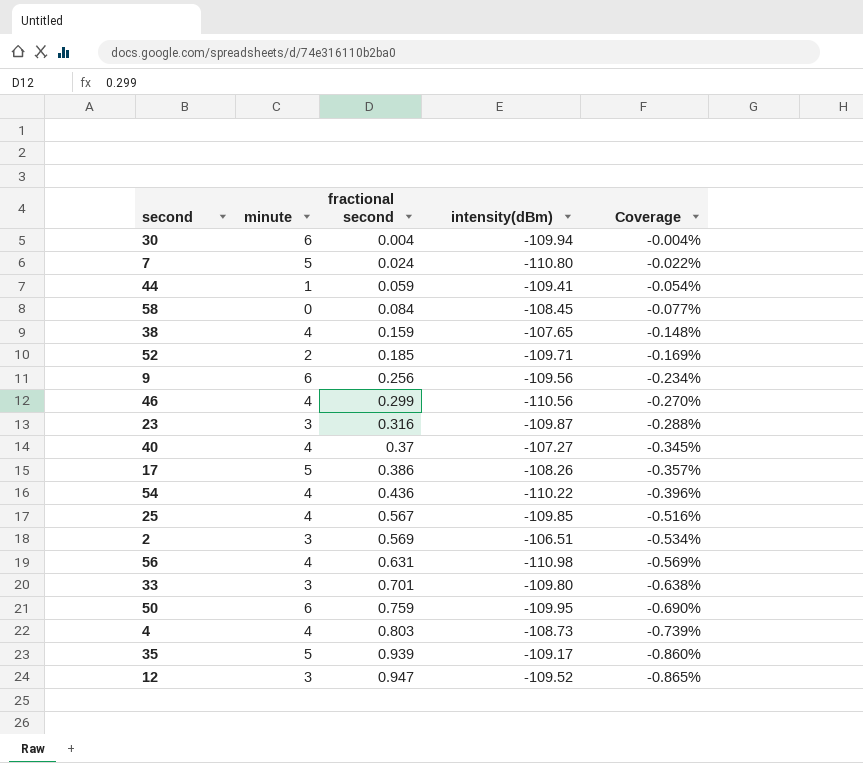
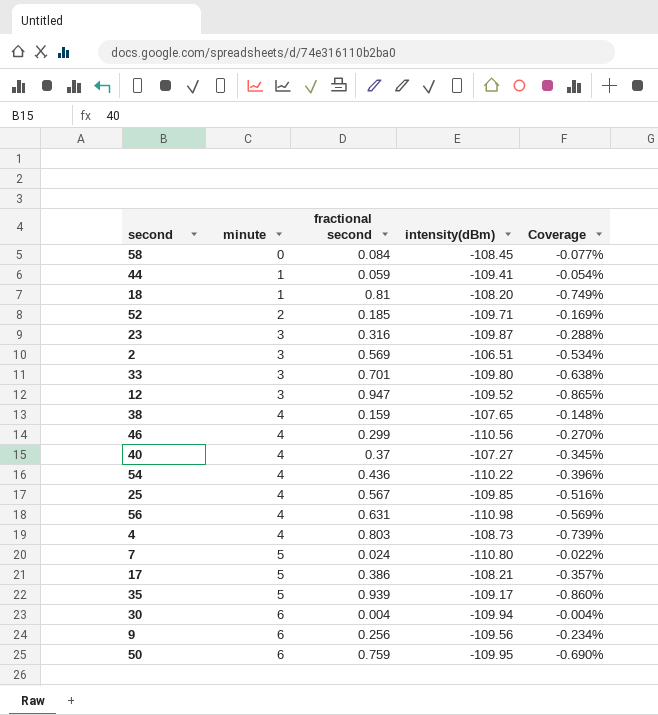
row order: fractional second ascending -> minute ascending
row 18: none -> 1 | 0.81 | -108.20 | -0.749%
17 | intensity(dBm): -108.26 -> -108.21

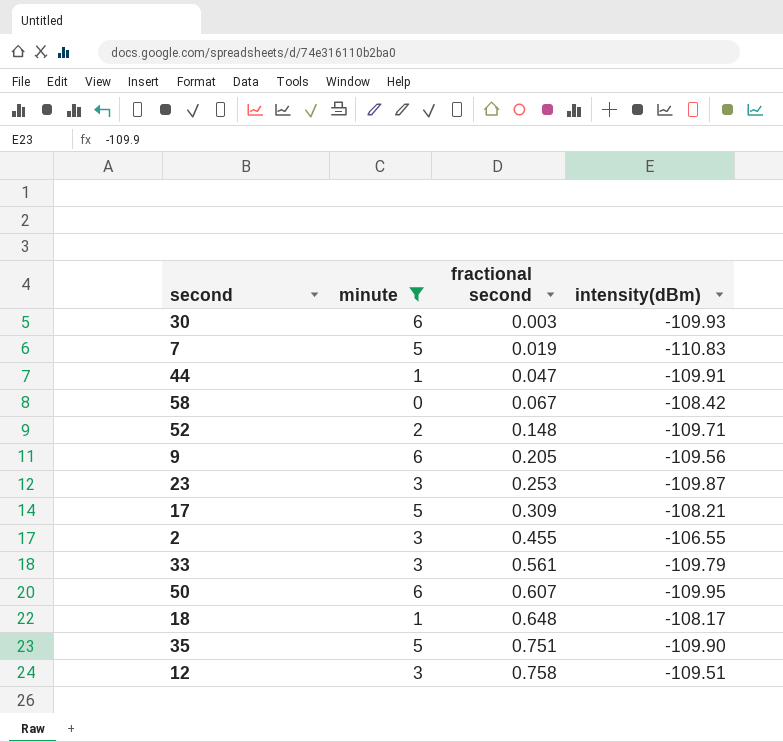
filter: none -> minute != 4
row order: minute ascending -> fractional second ascending
column Coverage | formula: [fractional second] / [intensity(dBm)] -> none
30 | fractional second: 0.004 -> 0.003
30 | intensity(dBm): -109.94 -> -109.93
7 | fractional second: 0.024 -> 0.019
7 | intensity(dBm): -110.80 -> -110.83
44 | fractional second: 0.059 -> 0.047
44 | intensity(dBm): -109.41 -> -109.91
58 | fractional second: 0.084 -> 0.067
58 | intensity(dBm): -108.45 -> -108.42
52 | fractional second: 0.185 -> 0.148
9 | fractional second: 0.256 -> 0.205
23 | fractional second: 0.316 -> 0.253
17 | fractional second: 0.386 -> 0.309
2 | fractional second: 0.569 -> 0.455
2 | intensity(dBm): -106.51 -> -106.55
33 | fractional second: 0.701 -> 0.561
33 | intensity(dBm): -109.80 -> -109.79
50 | fractional second: 0.759 -> 0.607
18 | fractional second: 0.81 -> 0.648
18 | intensity(dBm): -108.20 -> -108.17
35 | fractional second: 0.939 -> 0.751
35 | intensity(dBm): -109.17 -> -109.90
12 | fractional second: 0.947 -> 0.758
12 | intensity(dBm): -109.52 -> -109.51

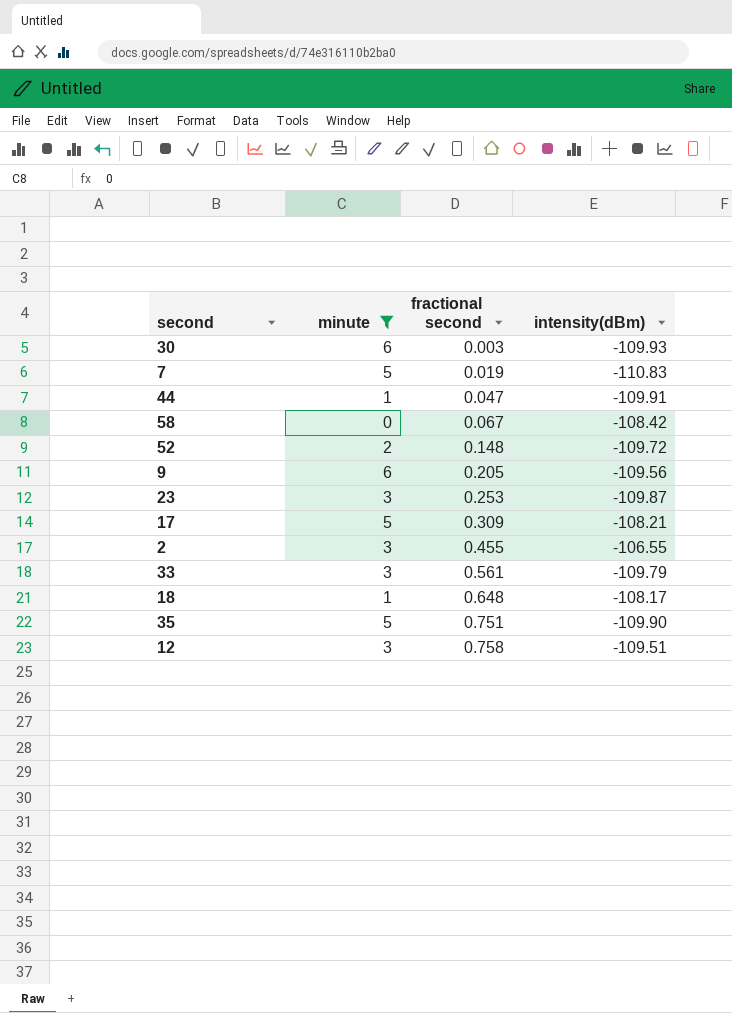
row 50: 6 | 0.607 | -109.95 -> none
52 | intensity(dBm): -109.71 -> -109.72

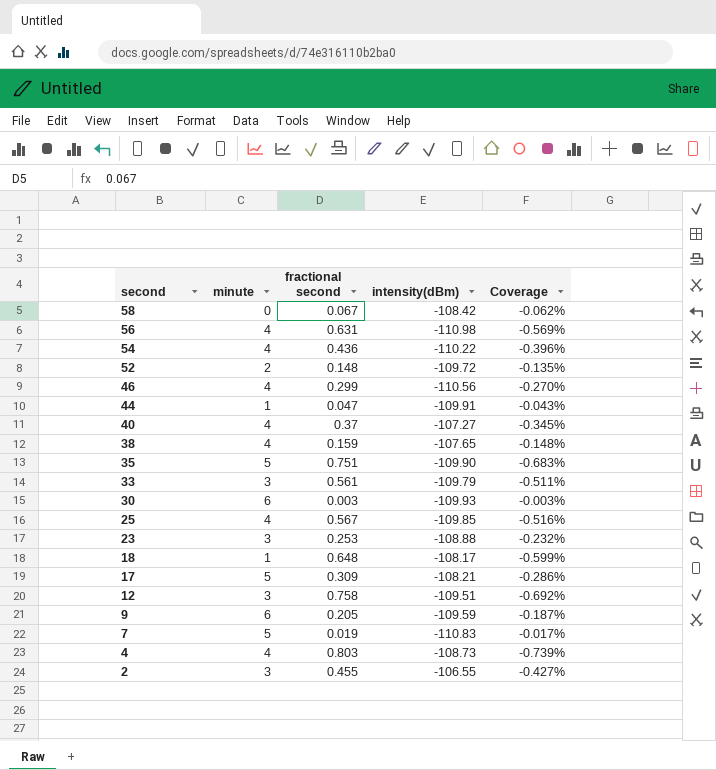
filter: minute != 4 -> none
row order: fractional second ascending -> second descending
column Coverage | formula: none -> [fractional second] / [intensity(dBm)]
23 | intensity(dBm): -109.87 -> -108.88
9 | intensity(dBm): -109.56 -> -109.59

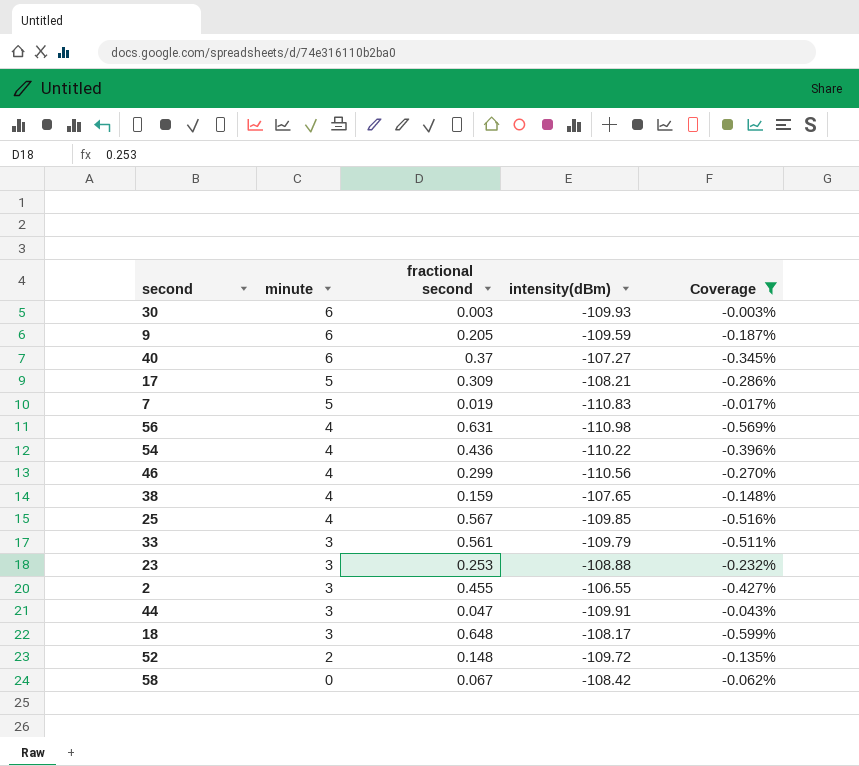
filter: none -> Coverage >= -0.599%
row order: second descending -> minute descending
40 | minute: 4 -> 6
44 | minute: 1 -> 3
18 | minute: 1 -> 3

